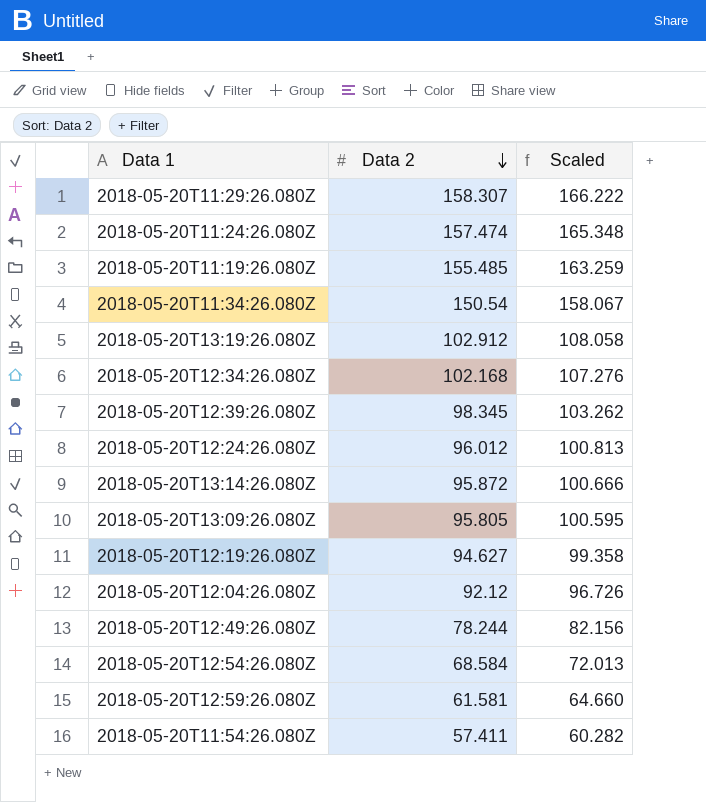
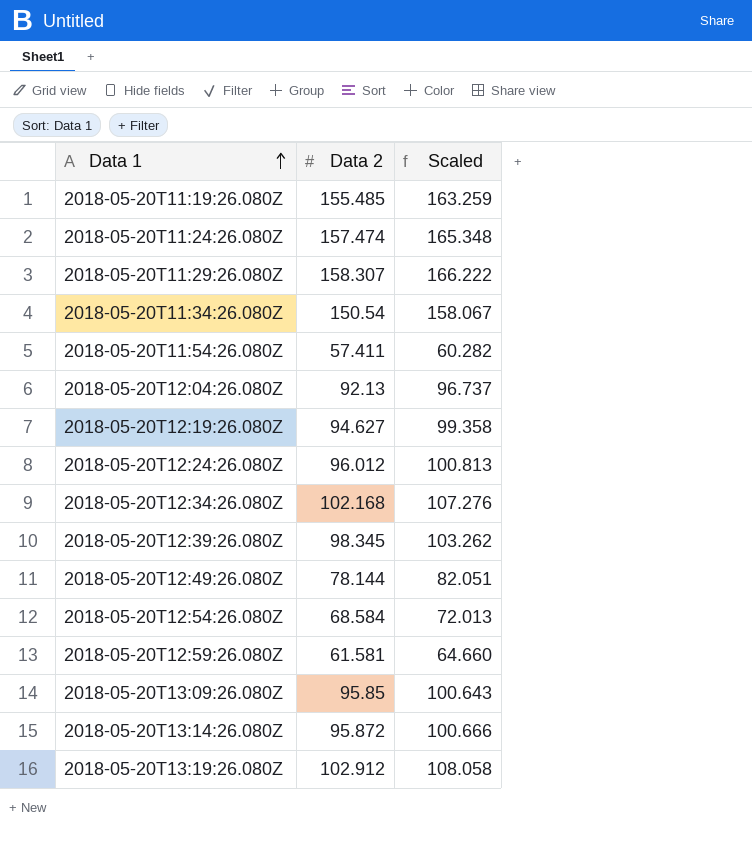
row order: Data 2 descending -> Data 1 ascending
2018-05-20T12:04:26.080Z | Data 2: 92.12 -> 92.13
2018-05-20T12:04:26.080Z | Scaled: 96.726 -> 96.737
2018-05-20T12:49:26.080Z | Data 2: 78.244 -> 78.144
2018-05-20T12:49:26.080Z | Scaled: 82.156 -> 82.051
2018-05-20T13:09:26.080Z | Data 2: 95.805 -> 95.85
2018-05-20T13:09:26.080Z | Scaled: 100.595 -> 100.643

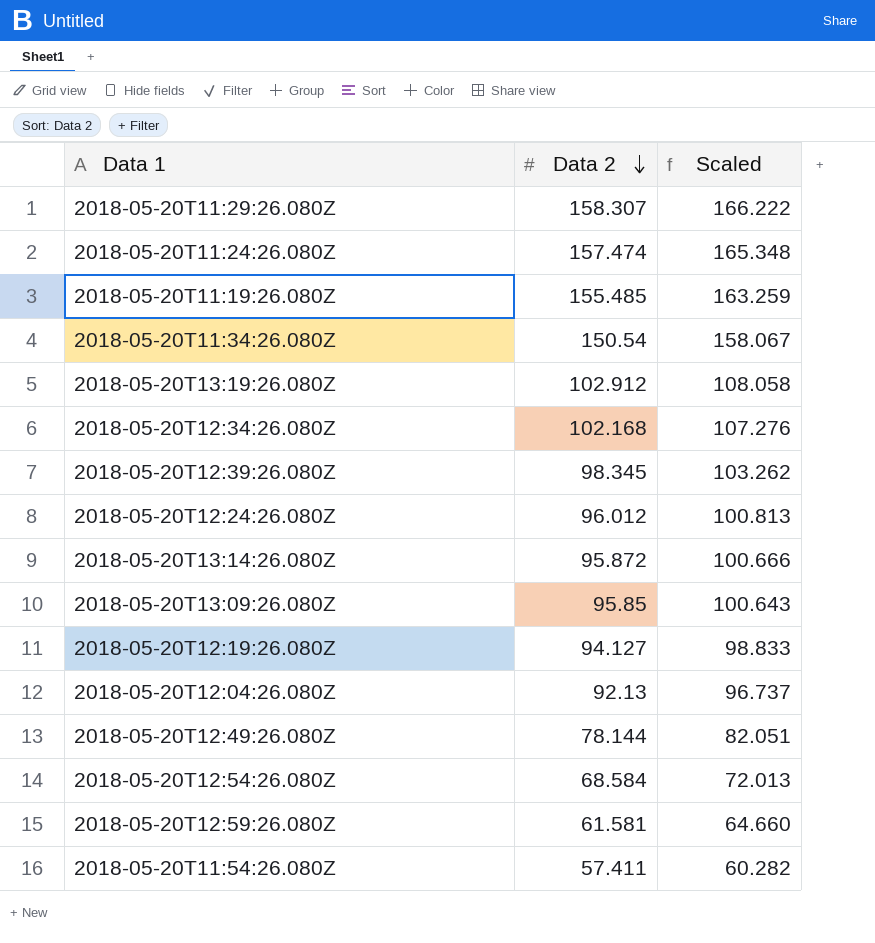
row order: Data 1 ascending -> Data 2 descending
2018-05-20T12:19:26.080Z | Data 2: 94.627 -> 94.127
2018-05-20T12:19:26.080Z | Scaled: 99.358 -> 98.833

